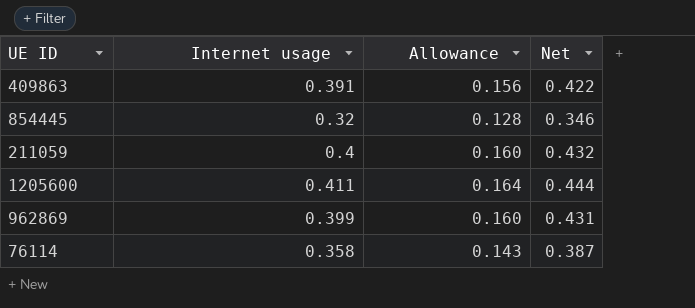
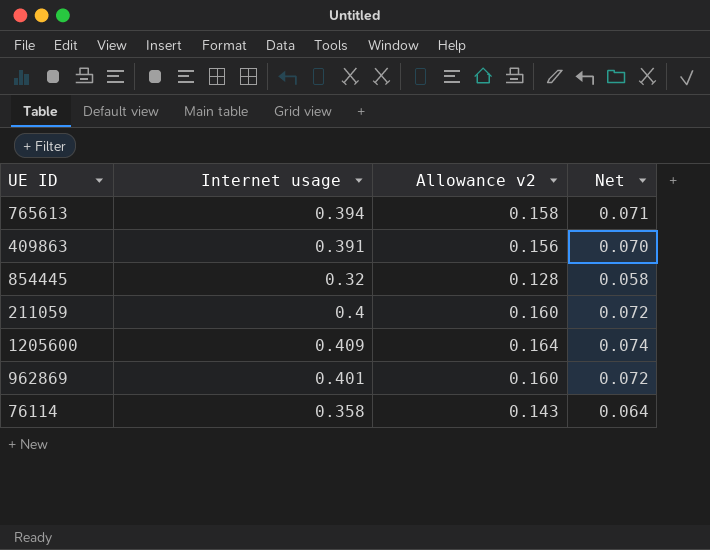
column name: Allowance -> Allowance v2
column Net | formula: [Internet usage] * 1.08 -> [Internet usage] * 0.18
row 765613: none -> 0.394 | 0.158 | 0.071
1205600 | Internet usage: 0.411 -> 0.409
962869 | Internet usage: 0.399 -> 0.401

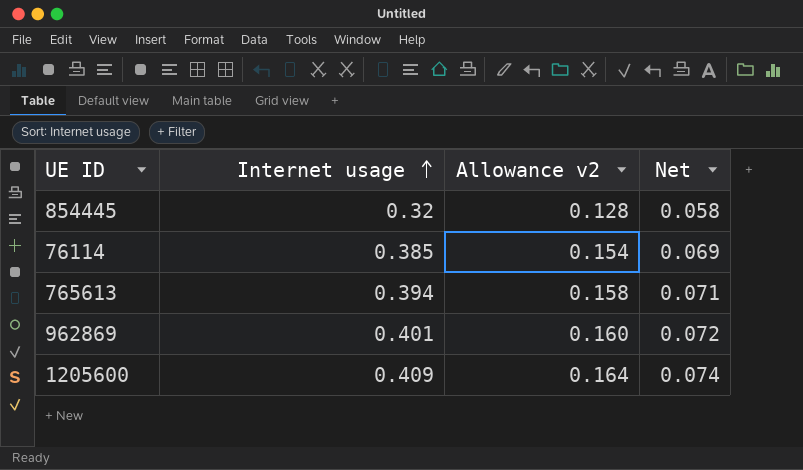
row order: none -> Internet usage ascending
row 409863: 0.391 | 0.156 | 0.070 -> none
row 211059: 0.4 | 0.160 | 0.072 -> none
76114 | Internet usage: 0.358 -> 0.385
76114 | Allowance v2: 0.143 -> 0.154
76114 | Net: 0.064 -> 0.069

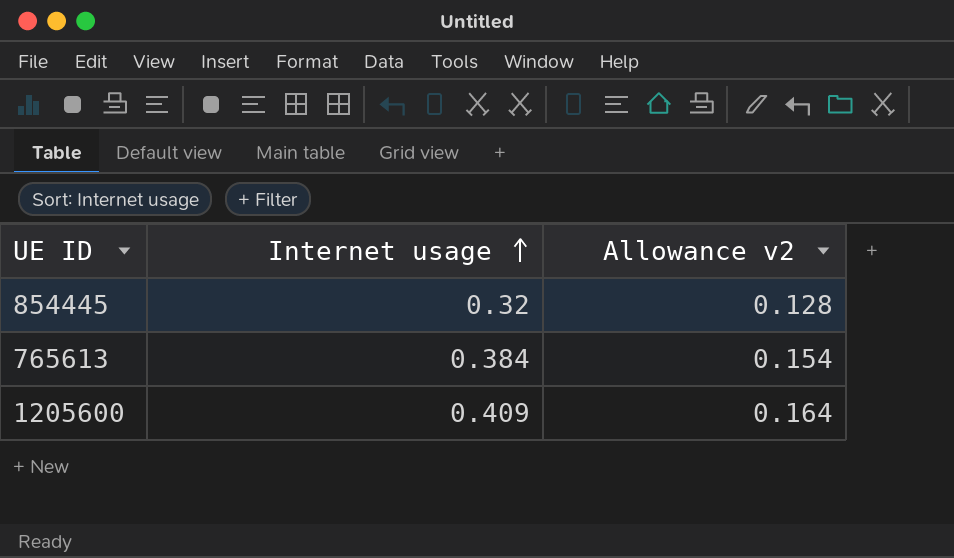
column Net | formula: [Internet usage] * 0.18 -> none
row 76114: 0.385 | 0.154 | 0.069 -> none
row 962869: 0.401 | 0.160 | 0.072 -> none
765613 | Internet usage: 0.394 -> 0.384
765613 | Allowance v2: 0.158 -> 0.154

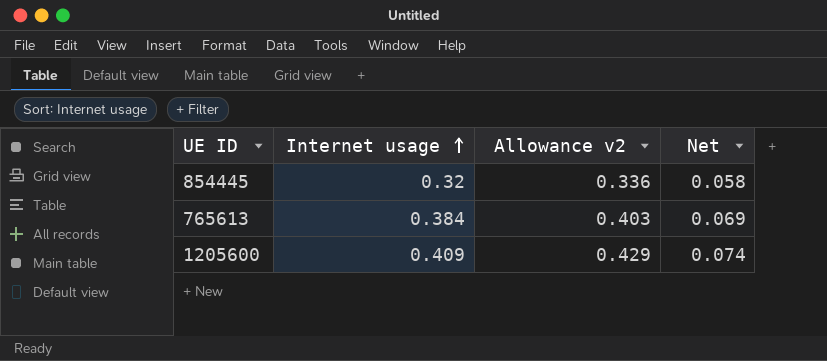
column Allowance v2 | formula: [Internet usage] * 0.4 -> [Internet usage] * 1.05
column Net | formula: none -> [Internet usage] * 0.18

